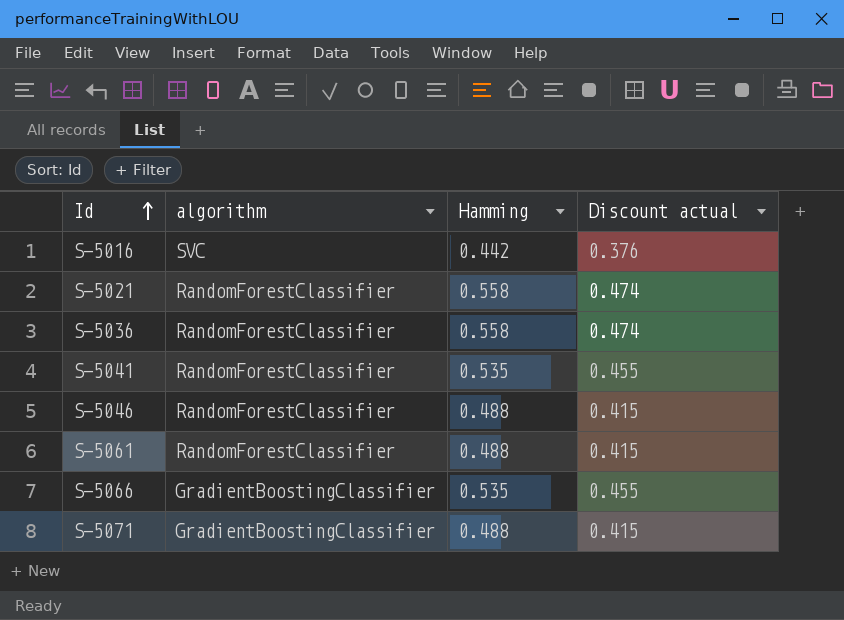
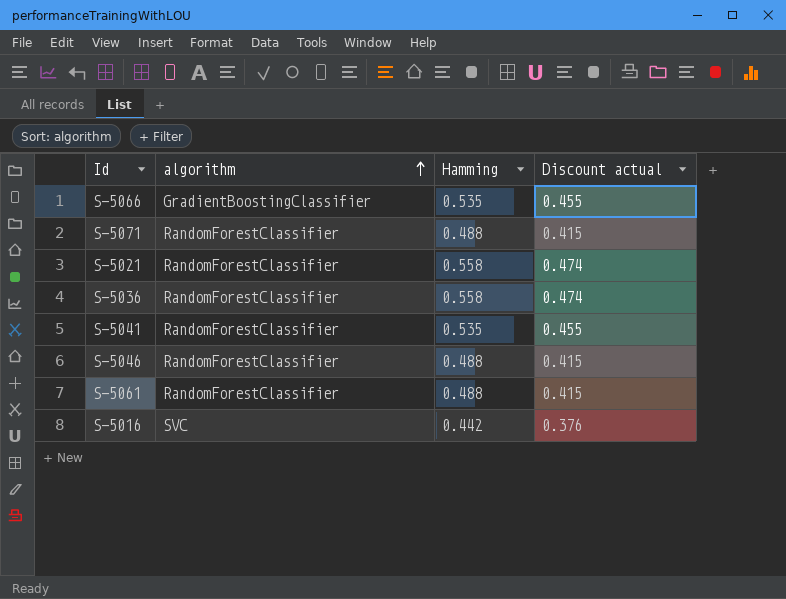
row order: Id ascending -> algorithm ascending
S-5071 | algorithm: GradientBoostingClassifier -> RandomForestClassifier

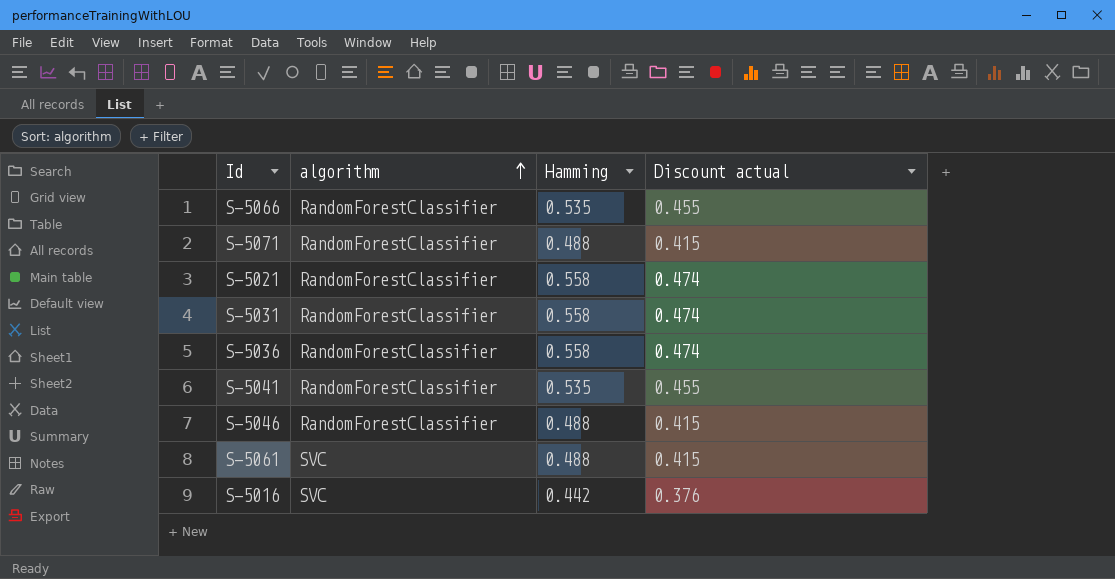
S-5066 | algorithm: GradientBoostingClassifier -> RandomForestClassifier
row S-5031: none -> RandomForestClassifier | 0.558 | 0.474
S-5061 | algorithm: RandomForestClassifier -> SVC

